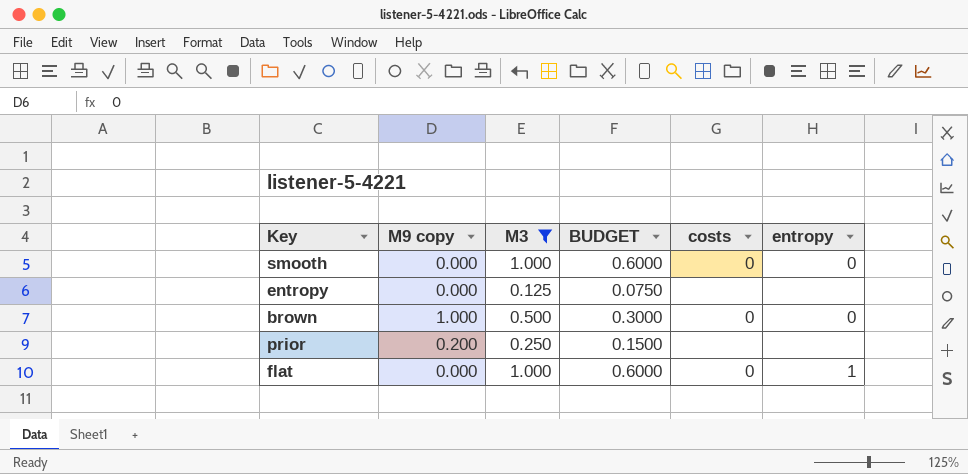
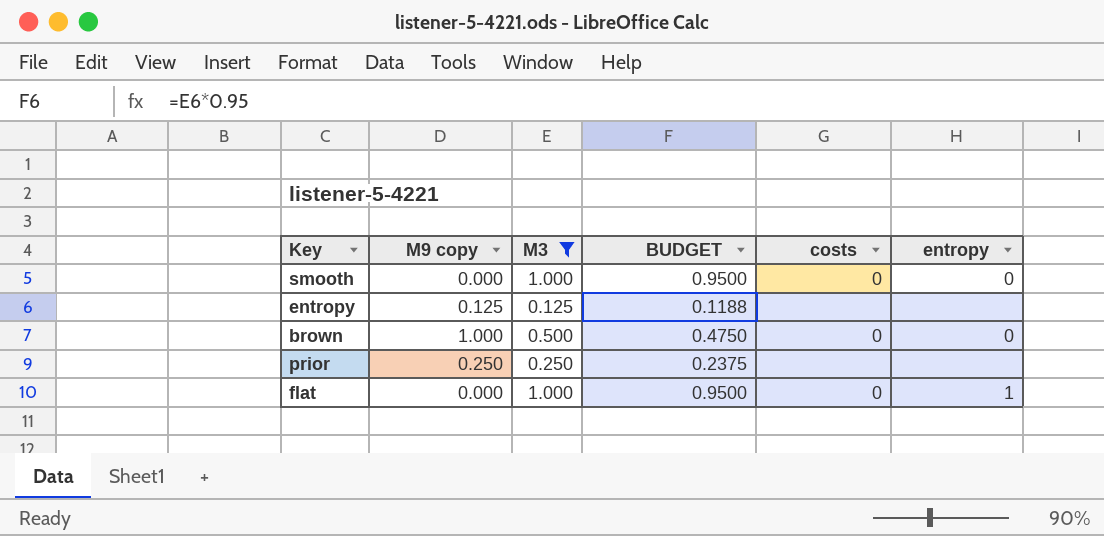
column BUDGET | formula: [M3] * 0.6 -> [M3] * 0.95
entropy | M9 copy: 0.000 -> 0.125
prior | M9 copy: 0.200 -> 0.250

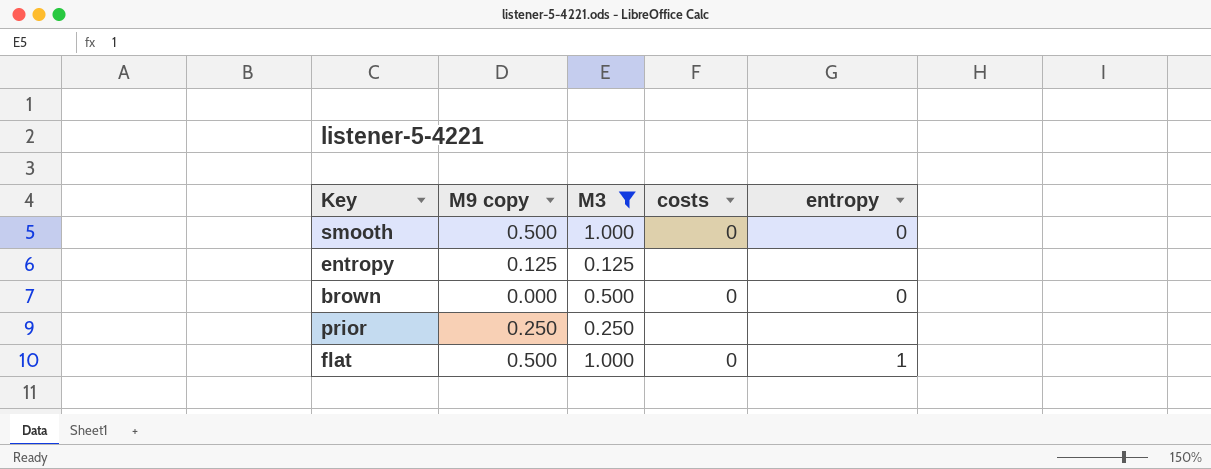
column BUDGET | formula: [M3] * 0.95 -> none
smooth | M9 copy: 0.000 -> 0.500
brown | M9 copy: 1.000 -> 0.000
flat | M9 copy: 0.000 -> 0.500

